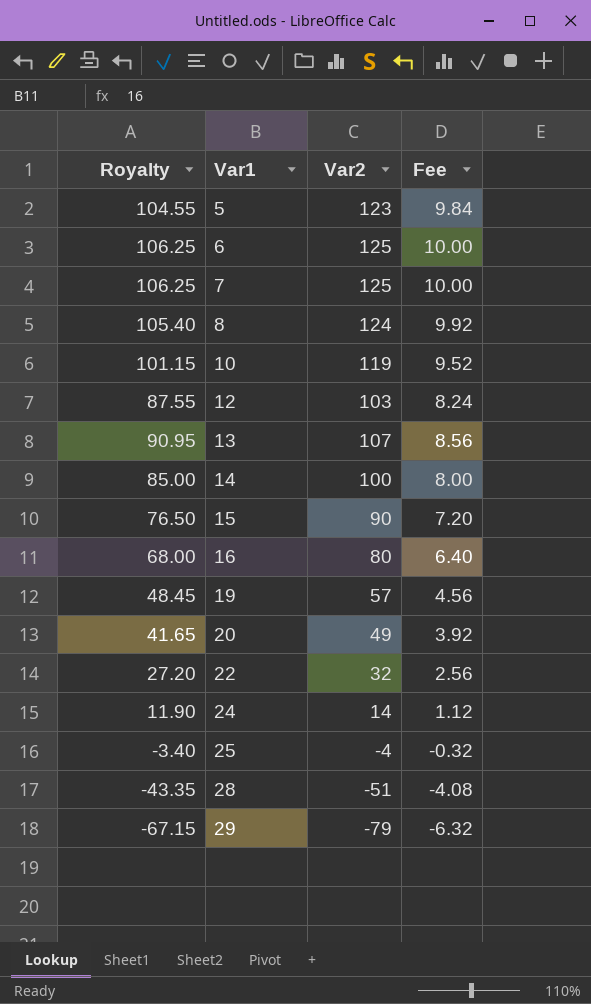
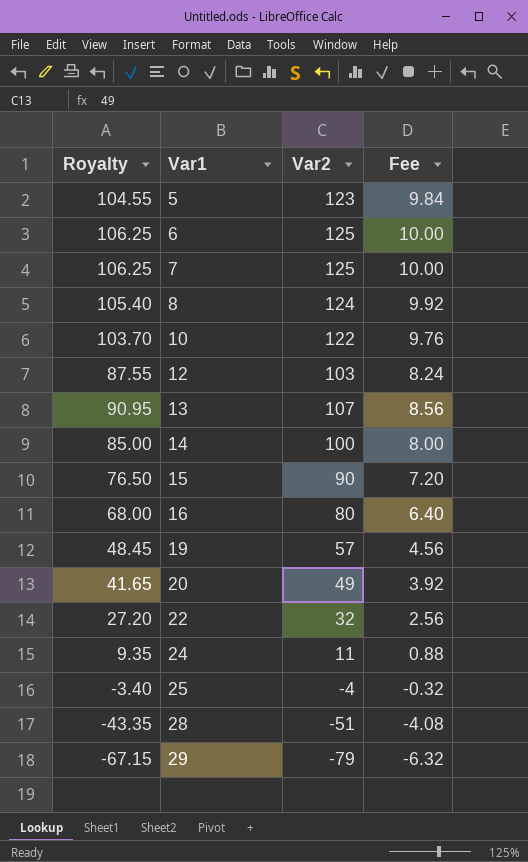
10 | Royalty: 101.15 -> 103.70
10 | Var2: 119 -> 122
10 | Fee: 9.52 -> 9.76
24 | Royalty: 11.90 -> 9.35
24 | Var2: 14 -> 11
24 | Fee: 1.12 -> 0.88

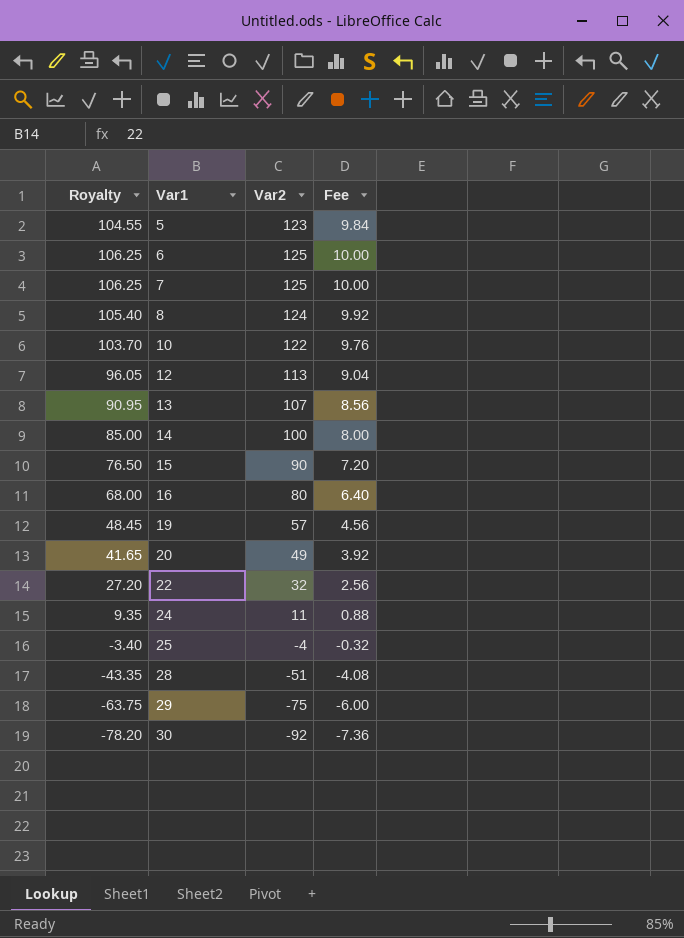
12 | Royalty: 87.55 -> 96.05
12 | Var2: 103 -> 113
12 | Fee: 8.24 -> 9.04
29 | Royalty: -67.15 -> -63.75
29 | Var2: -79 -> -75
29 | Fee: -6.32 -> -6.00
row 30: none -> -78.20 | -92 | -7.36

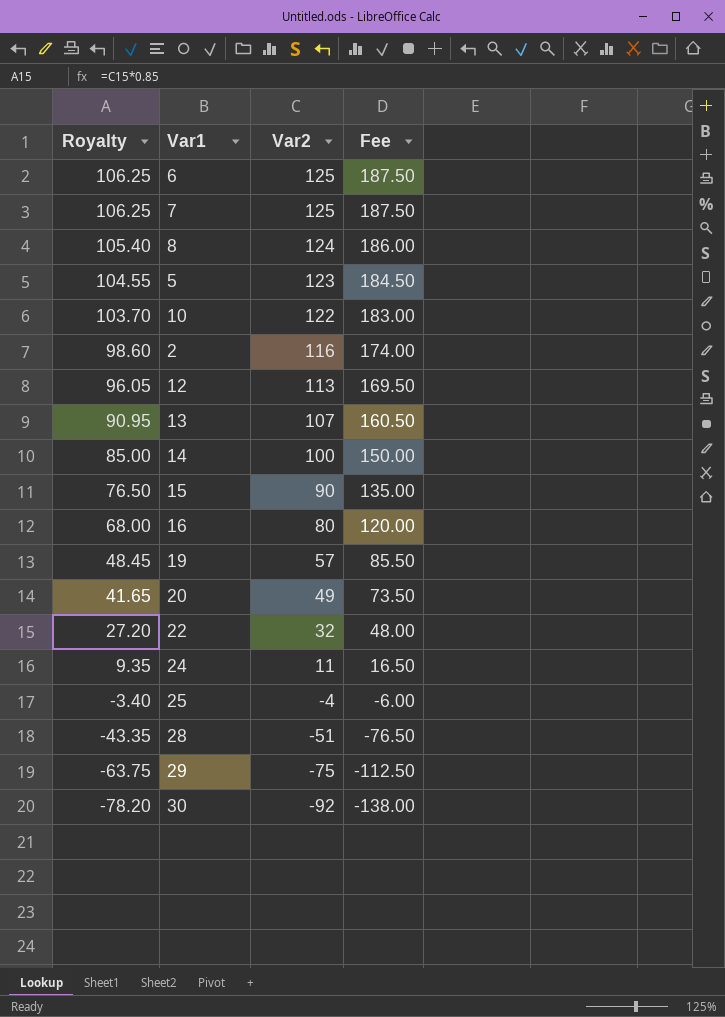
row order: Var1 ascending -> Royalty descending
column Fee | formula: [Var2] * 0.08 -> [Var2] * 1.5
row 2: none -> 98.60 | 116 | 174.00

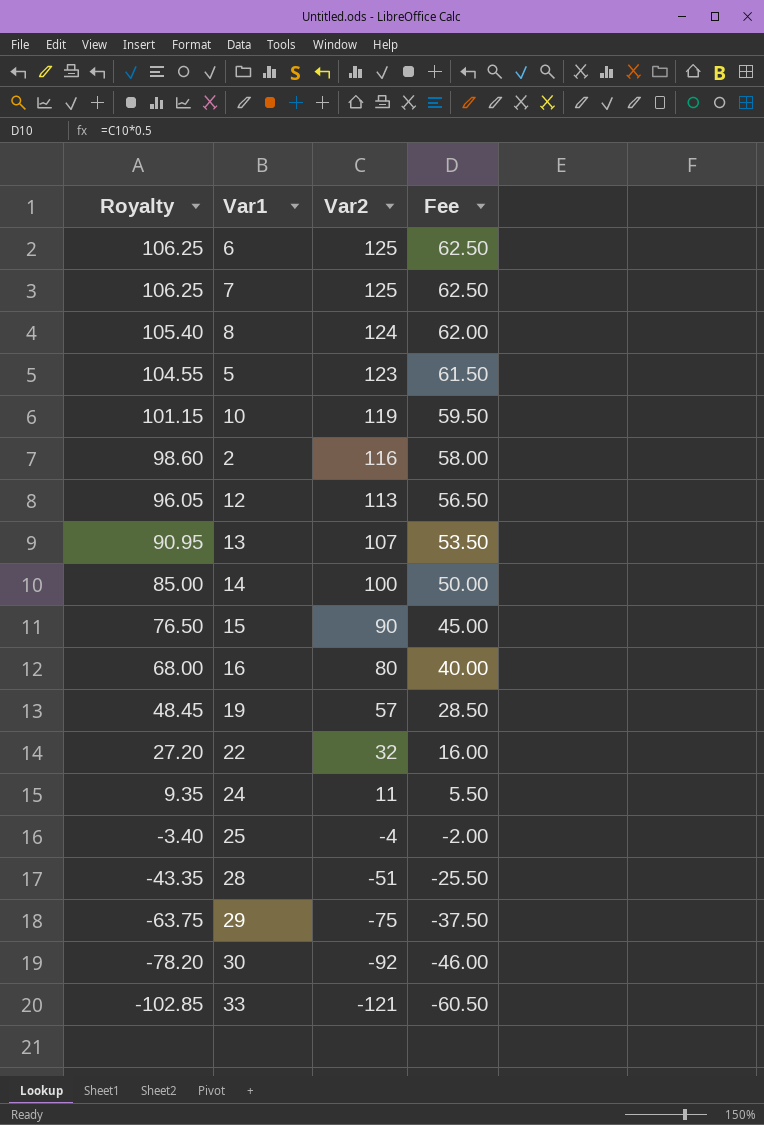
column Fee | formula: [Var2] * 1.5 -> [Var2] * 0.5
row 20: 41.65 | 49 | 73.50 -> none
10 | Royalty: 103.70 -> 101.15
10 | Var2: 122 -> 119
row 33: none -> -102.85 | -121 | -60.50

